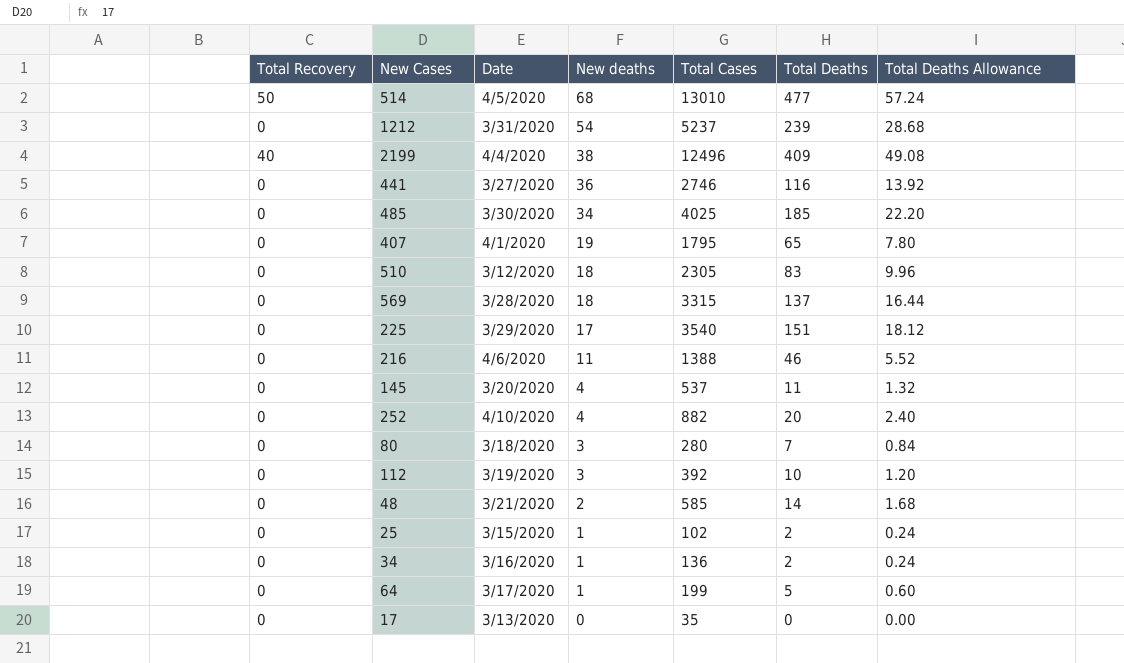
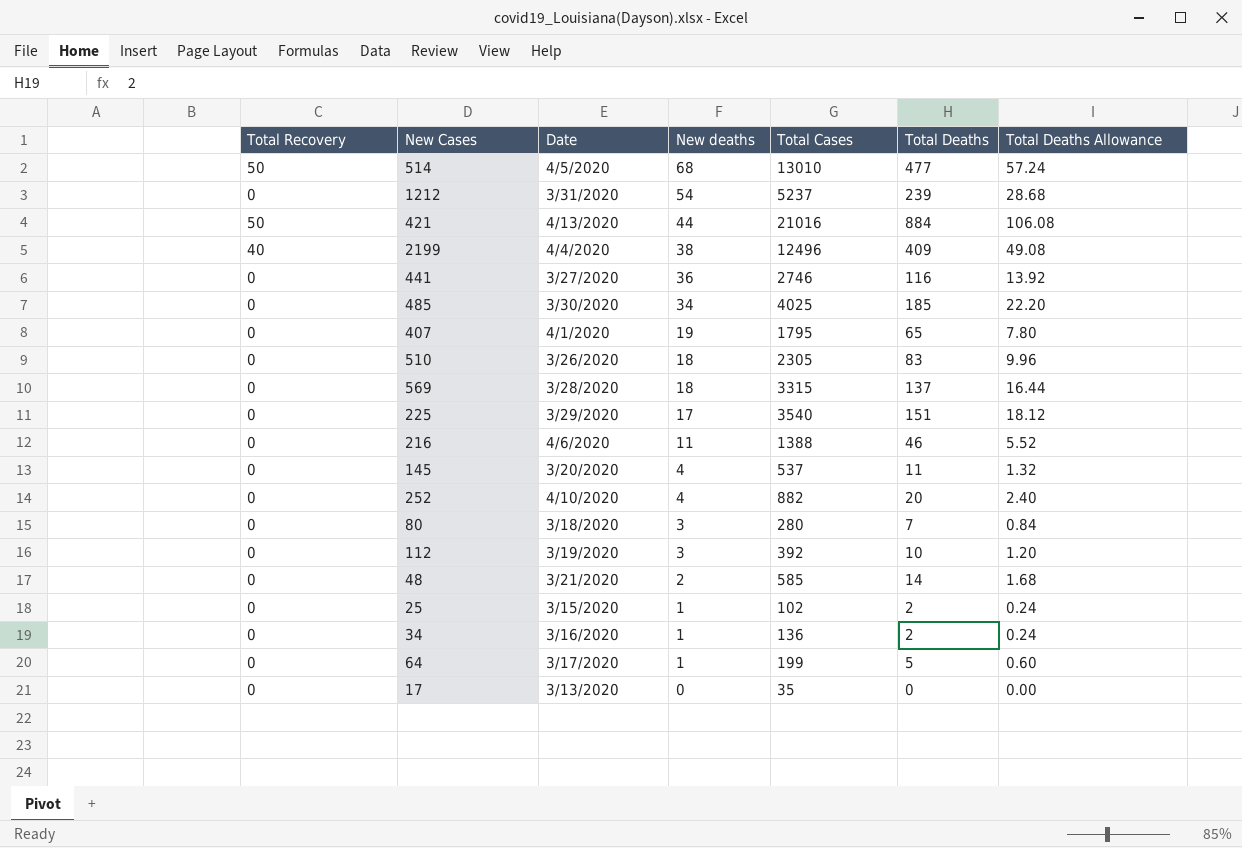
row 421: none -> 50 | 4/13/2020 | 44 | 21016 | 884 | 106.08
510 | Date: 3/12/2020 -> 3/26/2020

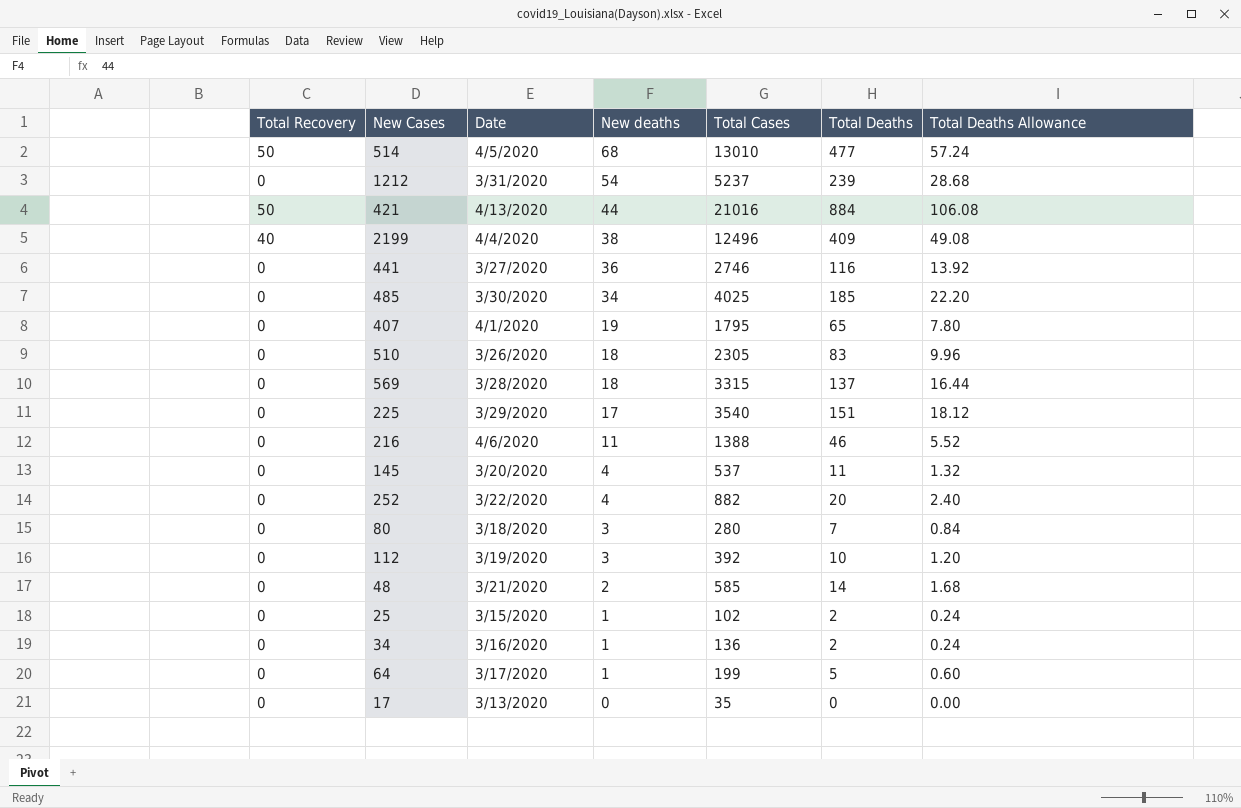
252 | Date: 4/10/2020 -> 3/22/2020

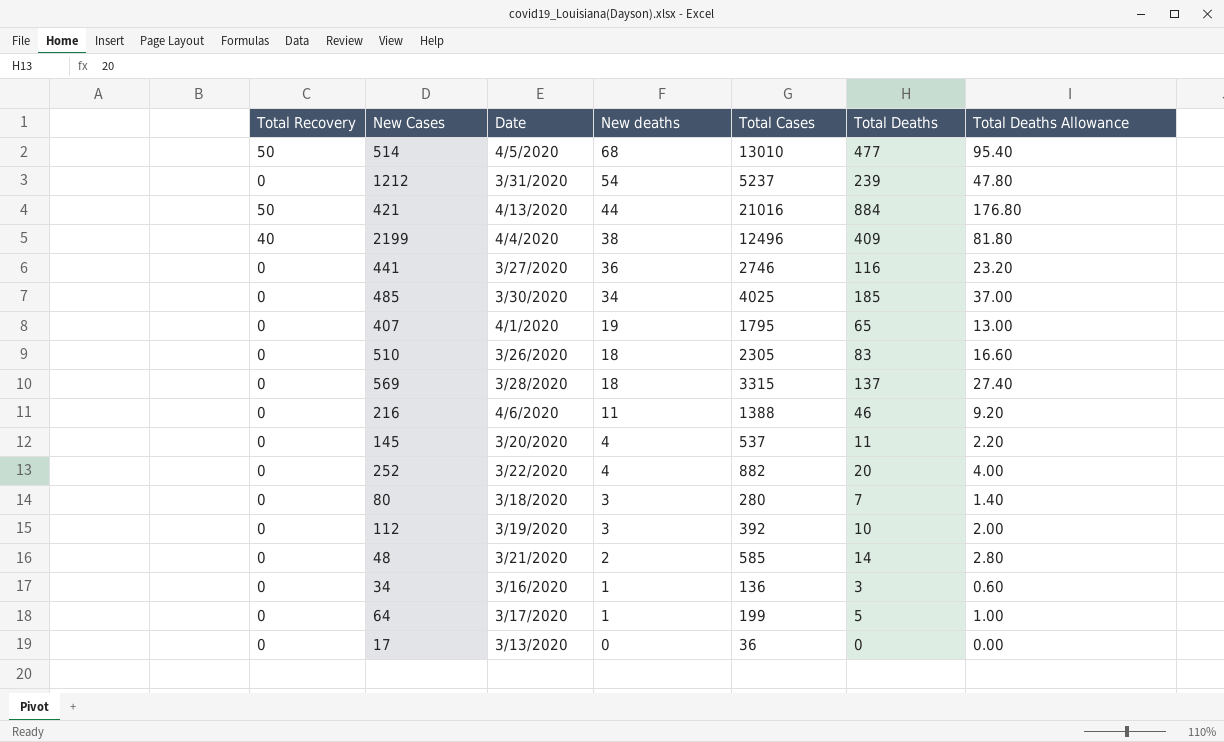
column Total Deaths Allowance | formula: [Total Deaths] * 0.12 -> [Total Deaths] * 0.2
row 225: 0 | 3/29/2020 | 17 | 3540 | 151 | 18.12 -> none
row 25: 0 | 3/15/2020 | 1 | 102 | 2 | 0.24 -> none
34 | Total Deaths: 2 -> 3
17 | Total Cases: 35 -> 36

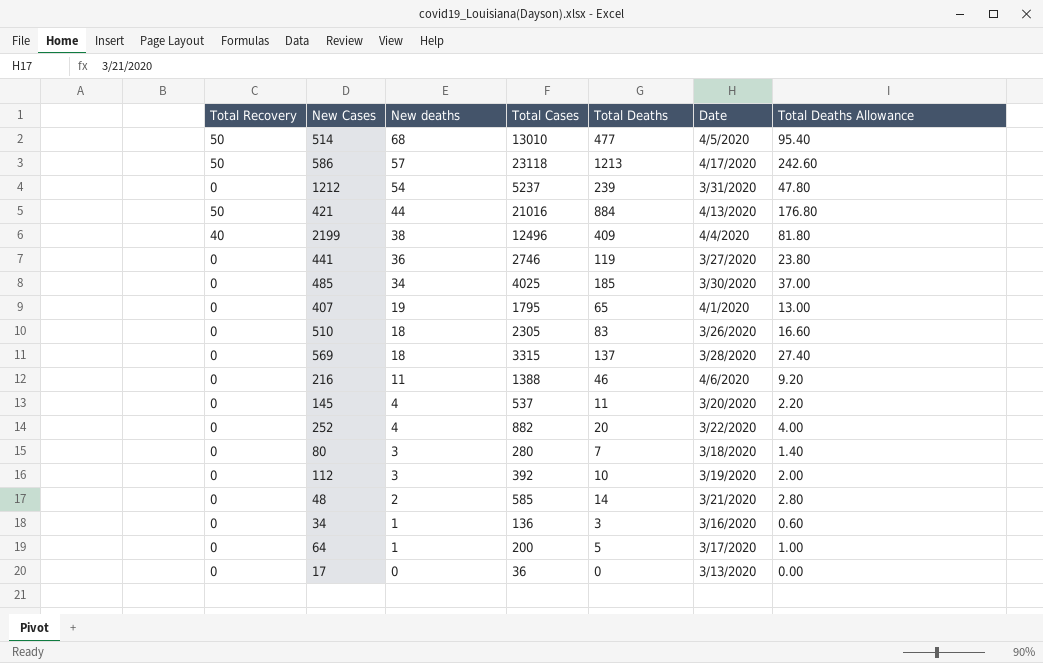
column Date | position: 3 -> 6
row 586: none -> 50 | 57 | 23118 | 1213 | 4/17/2020 | 242.60
441 | Total Deaths: 116 -> 119
441 | Total Deaths Allowance: 23.20 -> 23.80
64 | Total Cases: 199 -> 200

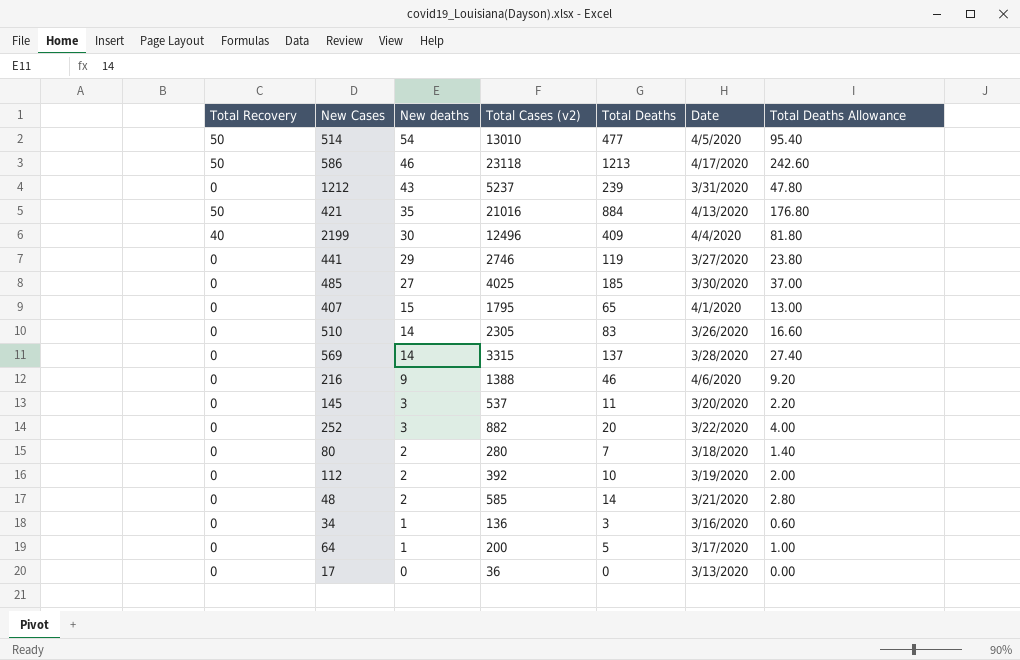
column name: Total Cases -> Total Cases (v2)
514 | New deaths: 68 -> 54
586 | New deaths: 57 -> 46
1212 | New deaths: 54 -> 43
421 | New deaths: 44 -> 35
2199 | New deaths: 38 -> 30
441 | New deaths: 36 -> 29
485 | New deaths: 34 -> 27
407 | New deaths: 19 -> 15
510 | New deaths: 18 -> 14
569 | New deaths: 18 -> 14
216 | New deaths: 11 -> 9
145 | New deaths: 4 -> 3
252 | New deaths: 4 -> 3
80 | New deaths: 3 -> 2
112 | New deaths: 3 -> 2

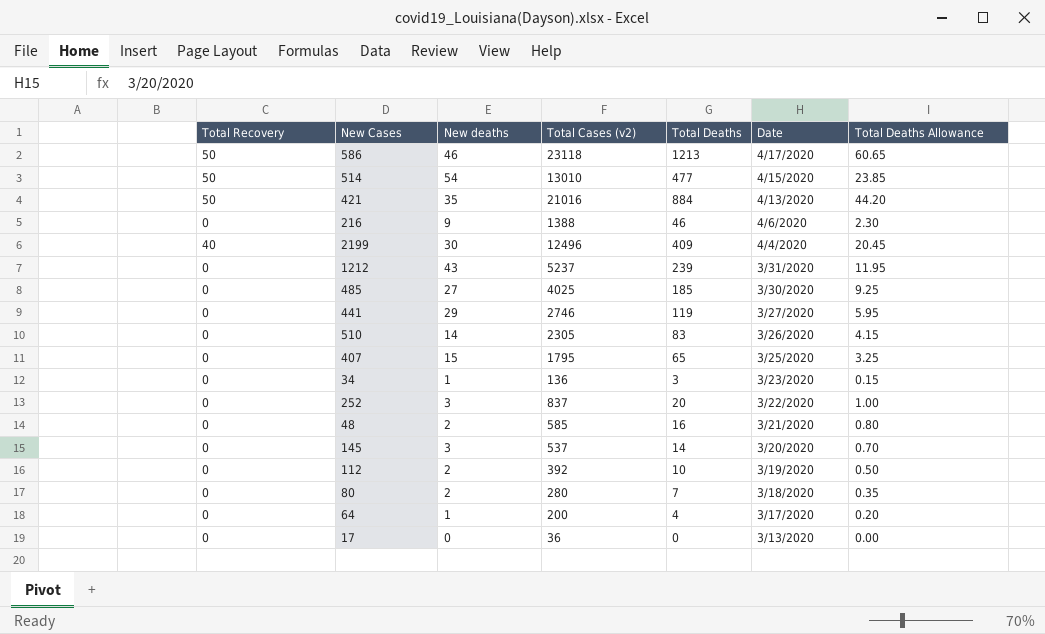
row order: New deaths descending -> Date descending
column Total Deaths Allowance | formula: [Total Deaths] * 0.2 -> [Total Deaths] * 0.05
row 569: 0 | 14 | 3315 | 137 | 3/28/2020 | 27.40 -> none
514 | Date: 4/5/2020 -> 4/15/2020
407 | Date: 4/1/2020 -> 3/25/2020
34 | Date: 3/16/2020 -> 3/23/2020
252 | Total Cases (v2): 882 -> 837
48 | Total Deaths: 14 -> 16
145 | Total Deaths: 11 -> 14
64 | Total Deaths: 5 -> 4

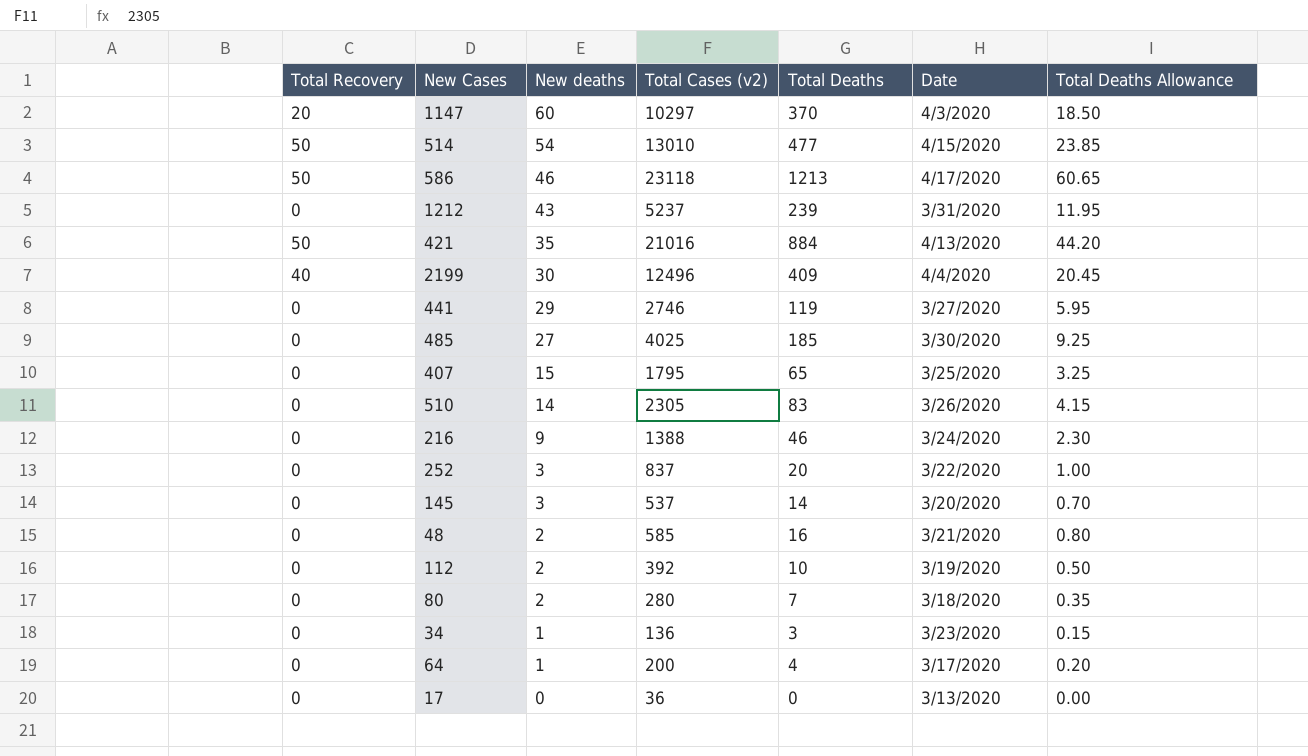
row order: Date descending -> New deaths descending
row 1147: none -> 20 | 60 | 10297 | 370 | 4/3/2020 | 18.50
216 | Date: 4/6/2020 -> 3/24/2020

